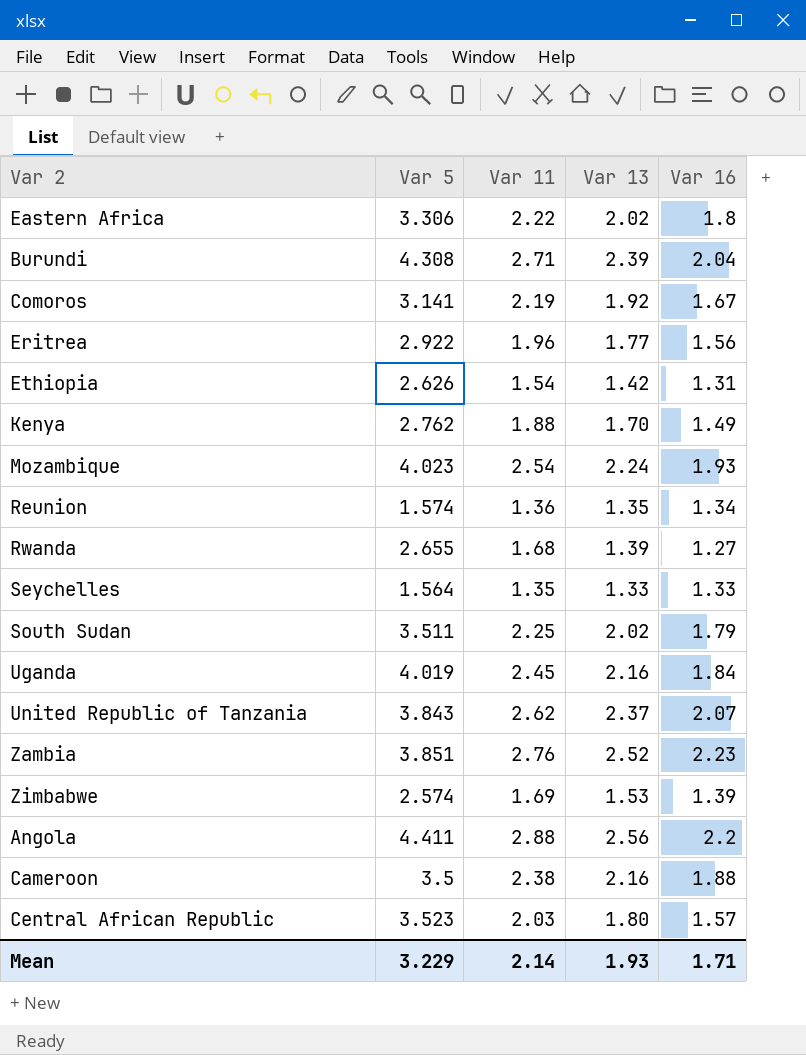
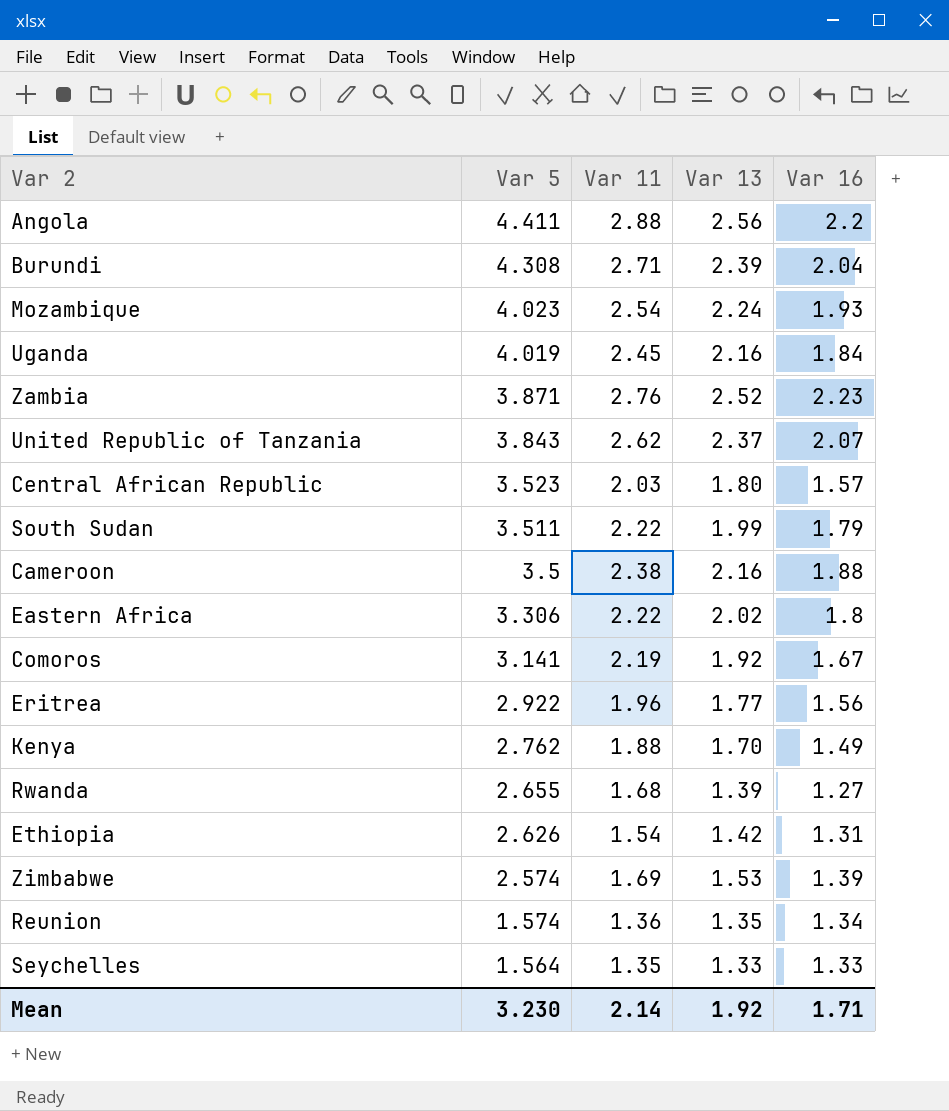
row order: none -> Var 5 descending
Zambia | Var 5: 3.851 -> 3.871
South Sudan | Var 11: 2.25 -> 2.22
South Sudan | Var 13: 2.02 -> 1.99
Mean | Var 5: 3.229 -> 3.230
Mean | Var 13: 1.93 -> 1.92

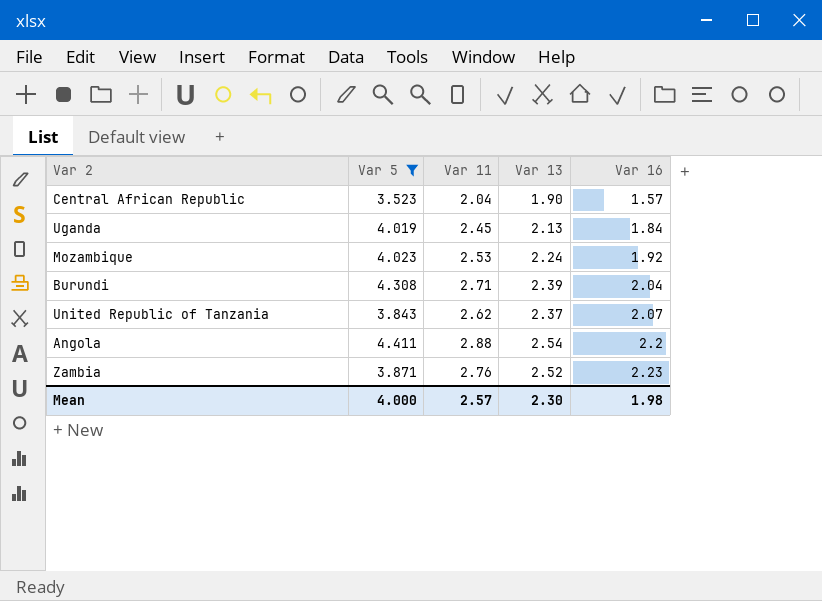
filter: none -> Var 5 >= 3.523
row order: Var 5 descending -> Var 16 ascending
Central African Republic | Var 11: 2.03 -> 2.04
Central African Republic | Var 13: 1.80 -> 1.90
Uganda | Var 13: 2.16 -> 2.13
Mozambique | Var 11: 2.54 -> 2.53
Mozambique | Var 16: 1.93 -> 1.92
Angola | Var 13: 2.56 -> 2.54
Mean | Var 5: 3.230 -> 4.000
Mean | Var 11: 2.14 -> 2.57
Mean | Var 13: 1.92 -> 2.30
Mean | Var 16: 1.71 -> 1.98

